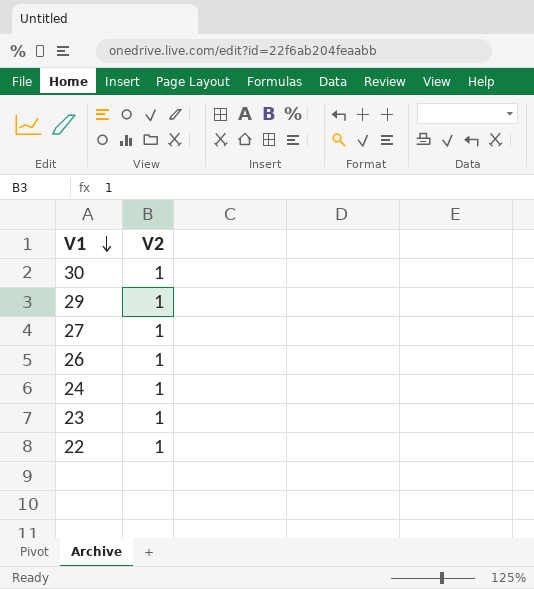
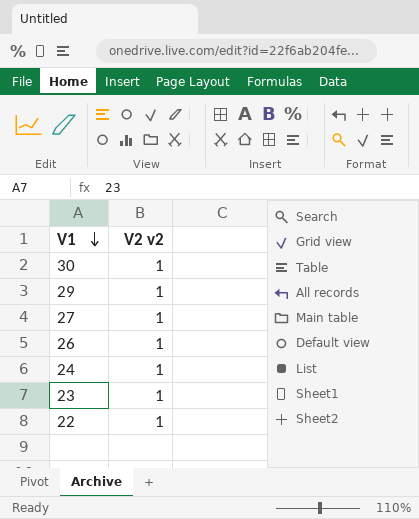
column name: V2 -> V2 v2

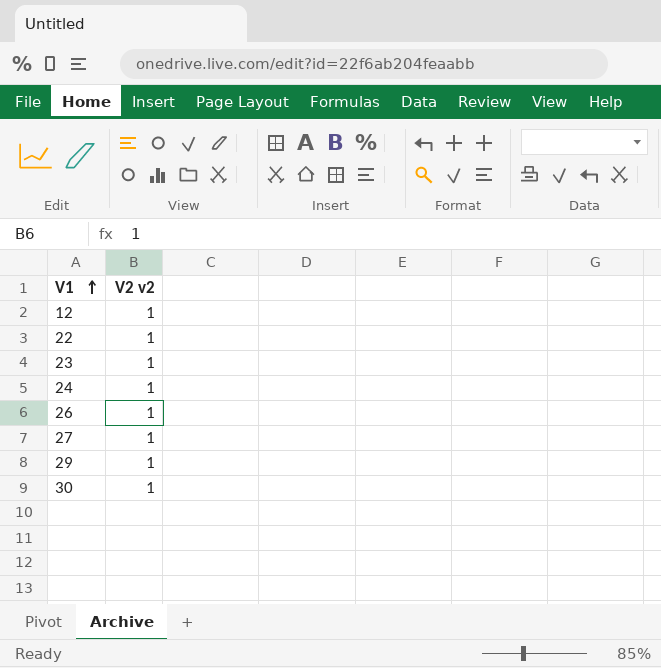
row order: V1 descending -> V1 ascending
row 12: none -> 1

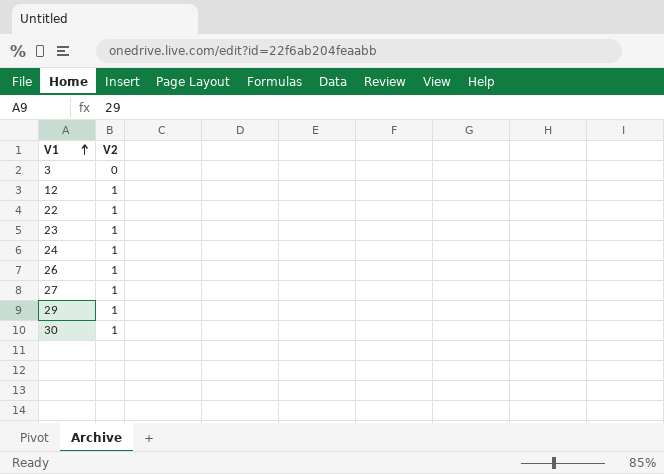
column name: V2 v2 -> V2
row 3: none -> 0

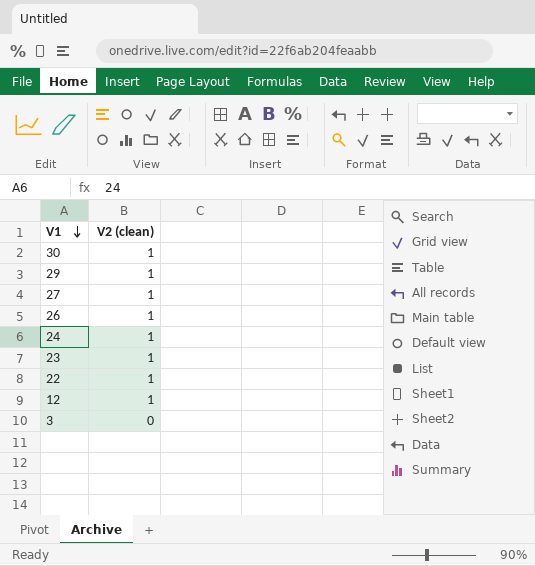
row order: V1 ascending -> V1 descending
column name: V2 -> V2 (clean)

